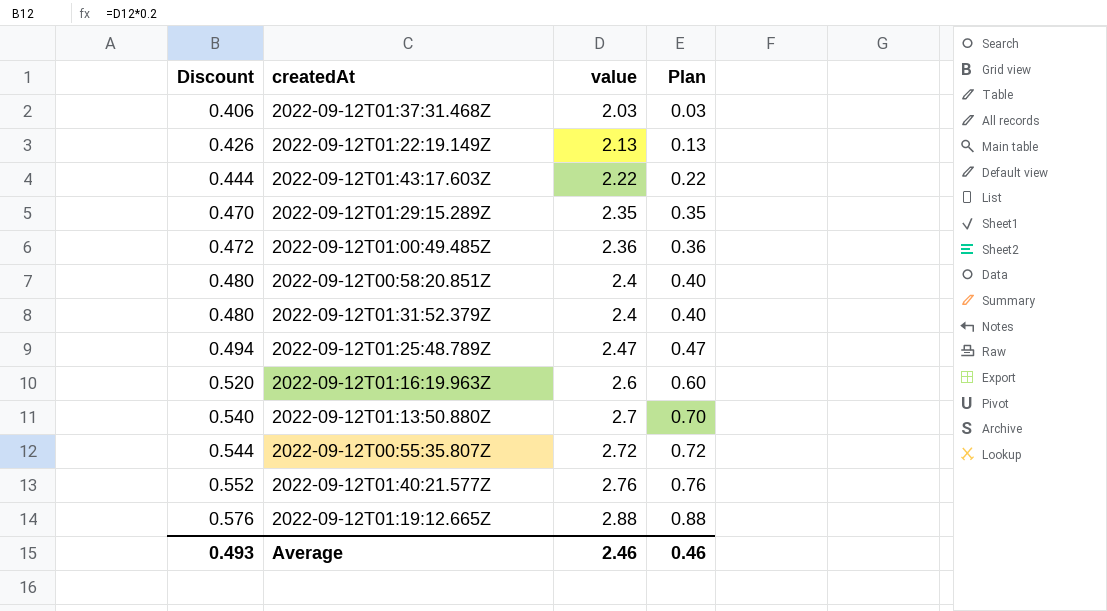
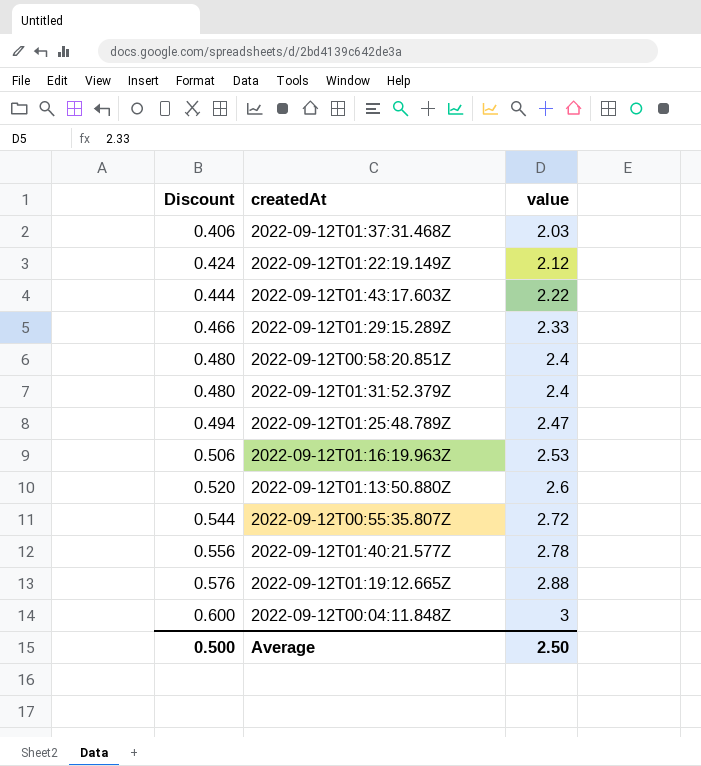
column Plan | formula: [value] - 2 -> none
row 2022-09-12T01:00:49.485Z: 0.472 | 2.36 | 0.36 -> none
2022-09-12T01:22:19.149Z | Discount: 0.426 -> 0.424
2022-09-12T01:22:19.149Z | value: 2.13 -> 2.12
2022-09-12T01:29:15.289Z | Discount: 0.470 -> 0.466
2022-09-12T01:29:15.289Z | value: 2.35 -> 2.33
2022-09-12T01:16:19.963Z | Discount: 0.520 -> 0.506
2022-09-12T01:16:19.963Z | value: 2.6 -> 2.53
2022-09-12T01:13:50.880Z | Discount: 0.540 -> 0.520
2022-09-12T01:13:50.880Z | value: 2.7 -> 2.6
2022-09-12T01:40:21.577Z | Discount: 0.552 -> 0.556
2022-09-12T01:40:21.577Z | value: 2.76 -> 2.78
row 2022-09-12T00:04:11.848Z: none -> 0.600 | 3
Average | Discount: 0.493 -> 0.500
Average | value: 2.46 -> 2.50

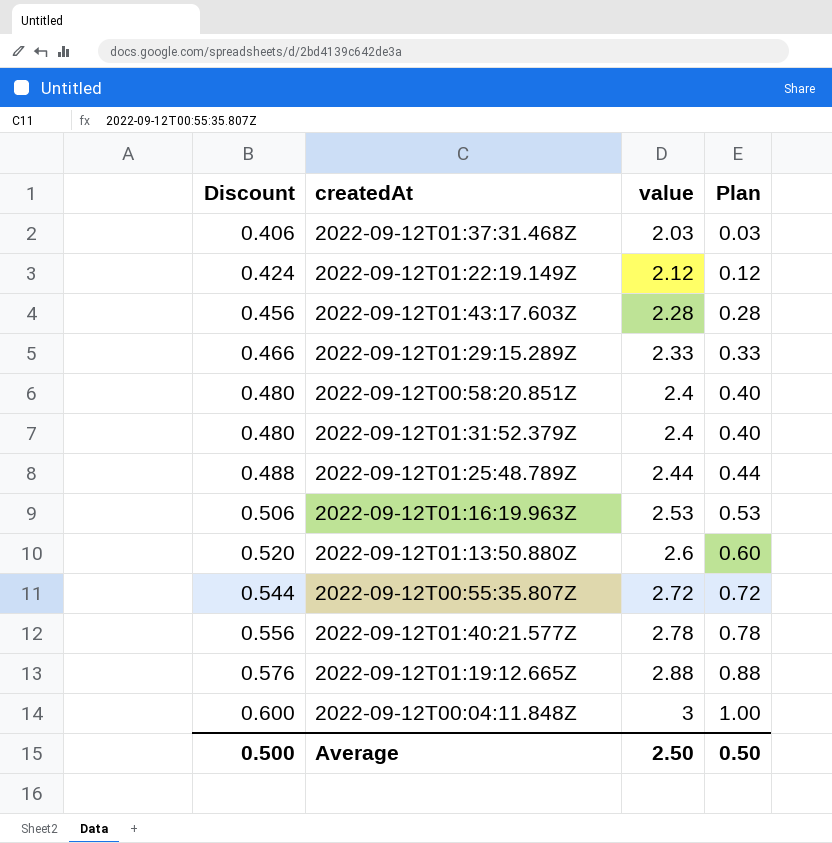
column Plan | formula: none -> [value] - 2
2022-09-12T01:43:17.603Z | Discount: 0.444 -> 0.456
2022-09-12T01:43:17.603Z | value: 2.22 -> 2.28
2022-09-12T01:25:48.789Z | Discount: 0.494 -> 0.488
2022-09-12T01:25:48.789Z | value: 2.47 -> 2.44

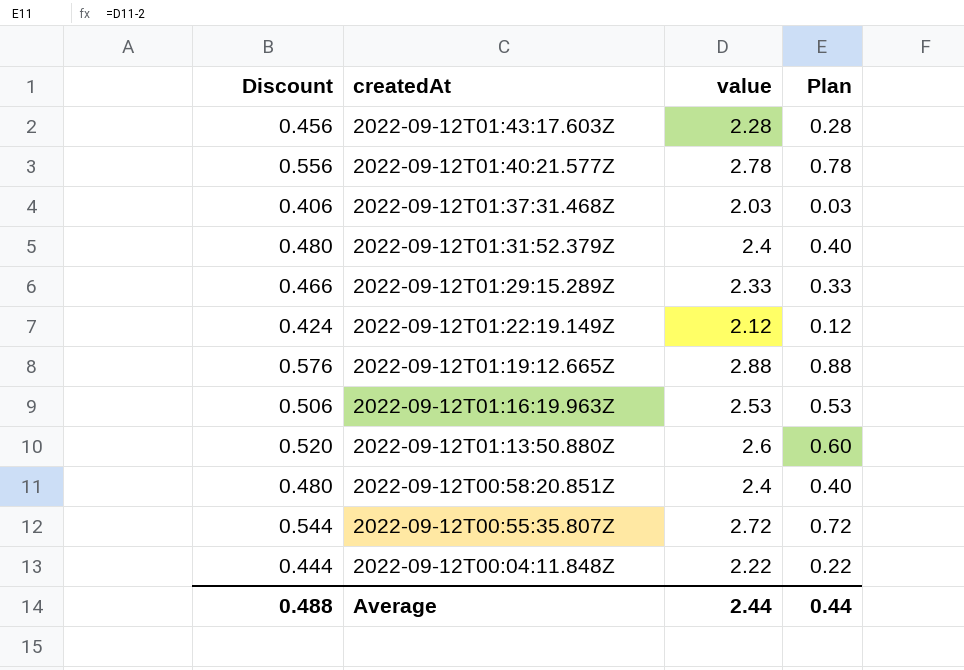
row order: Discount ascending -> createdAt descending
row 2022-09-12T01:25:48.789Z: 0.488 | 2.44 | 0.44 -> none
2022-09-12T00:04:11.848Z | Discount: 0.600 -> 0.444
2022-09-12T00:04:11.848Z | value: 3 -> 2.22
2022-09-12T00:04:11.848Z | Plan: 1.00 -> 0.22
Average | Discount: 0.500 -> 0.488
Average | value: 2.50 -> 2.44
Average | Plan: 0.50 -> 0.44

